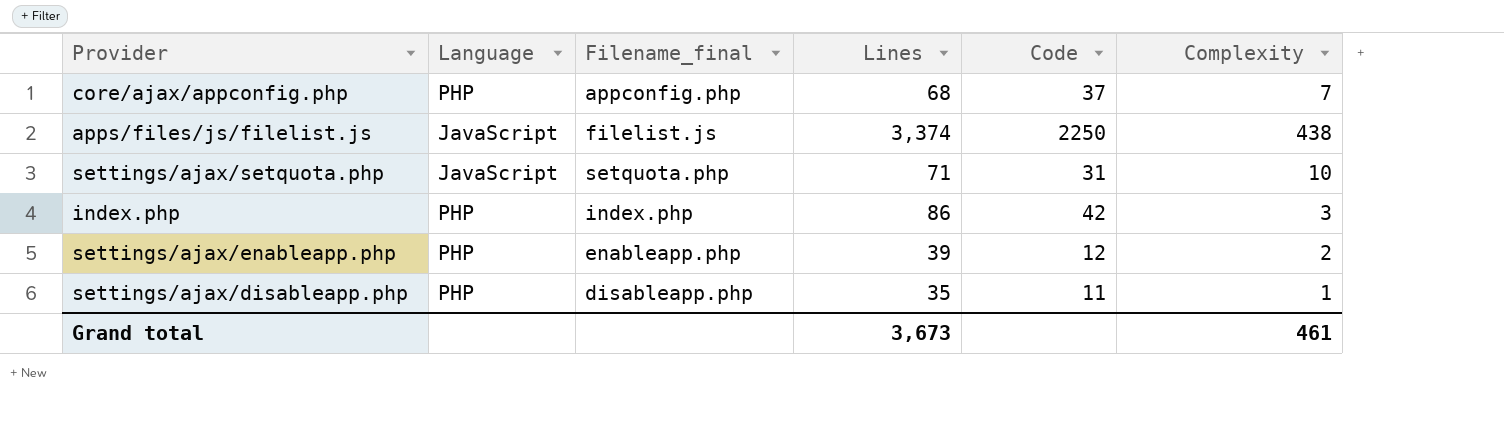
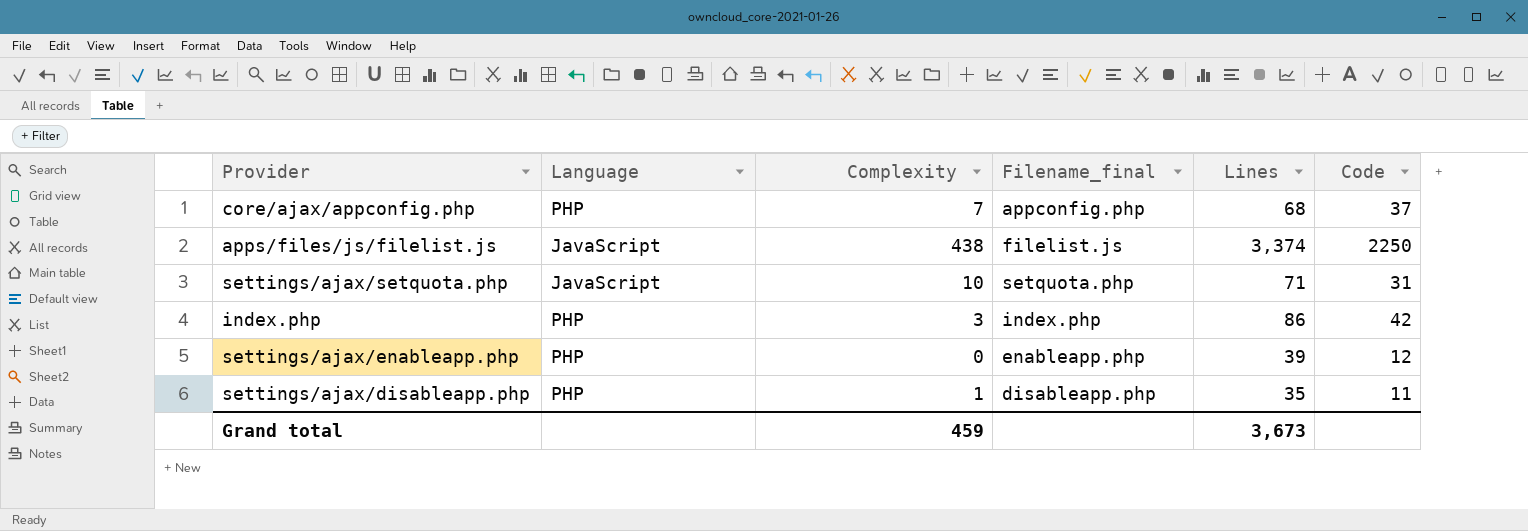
column Complexity | position: 6 -> 3
settings/ajax/enableapp.php | Complexity: 2 -> 0
Grand total | Complexity: 461 -> 459

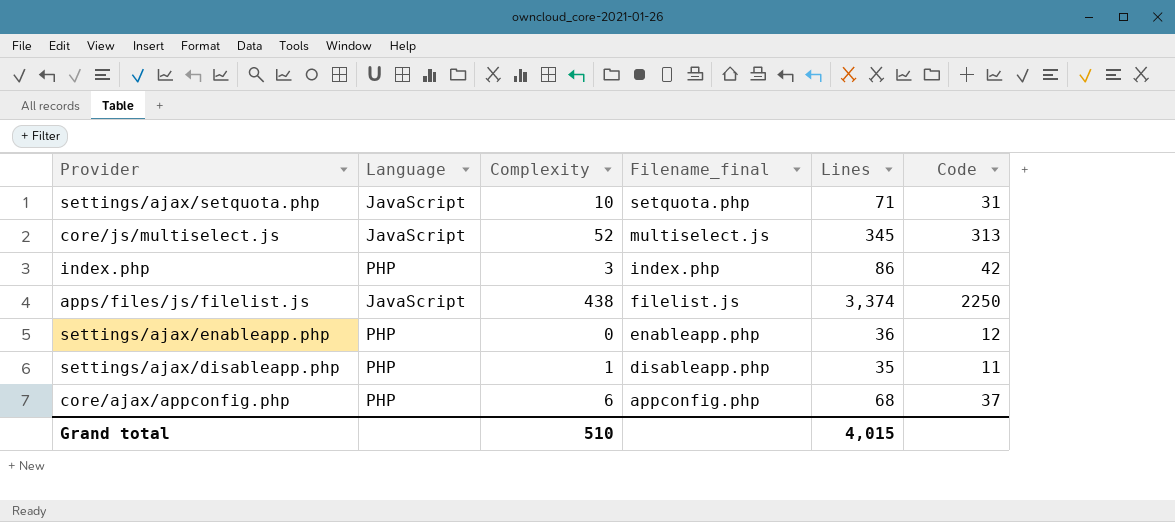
row order: none -> Filename_final descending
row core/js/multiselect.js: none -> JavaScript | 52 | multiselect.js | 345 | 313
settings/ajax/enableapp.php | Lines: 39 -> 36
core/ajax/appconfig.php | Complexity: 7 -> 6
Grand total | Complexity: 459 -> 510
Grand total | Lines: 3,673 -> 4,015

